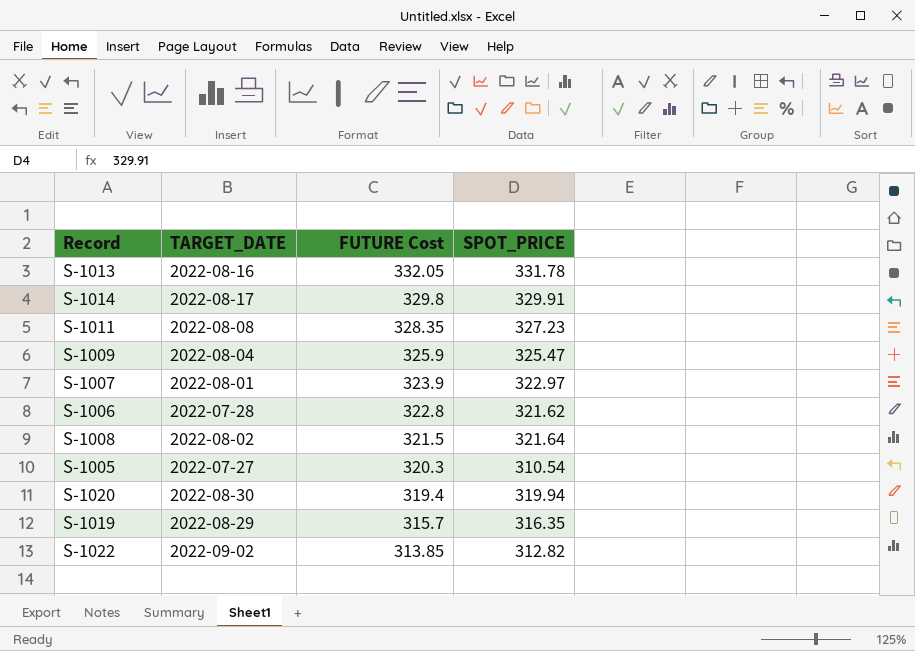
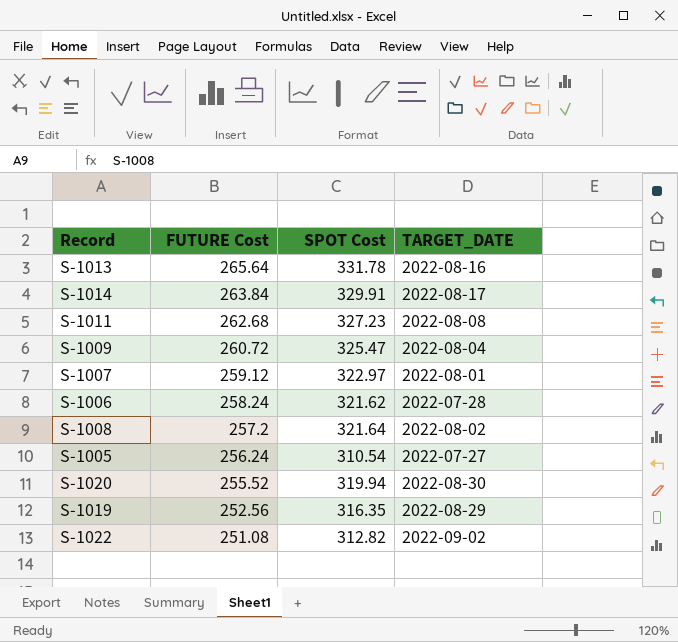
column name: SPOT_PRICE -> SPOT Cost
column TARGET_DATE | position: 2 -> 4
S-1013 | FUTURE Cost: 332.05 -> 265.64
S-1014 | FUTURE Cost: 329.8 -> 263.84
S-1011 | FUTURE Cost: 328.35 -> 262.68
S-1009 | FUTURE Cost: 325.9 -> 260.72
S-1007 | FUTURE Cost: 323.9 -> 259.12
S-1006 | FUTURE Cost: 322.8 -> 258.24
S-1008 | FUTURE Cost: 321.5 -> 257.2
S-1005 | FUTURE Cost: 320.3 -> 256.24
S-1020 | FUTURE Cost: 319.4 -> 255.52
S-1019 | FUTURE Cost: 315.7 -> 252.56
S-1022 | FUTURE Cost: 313.85 -> 251.08

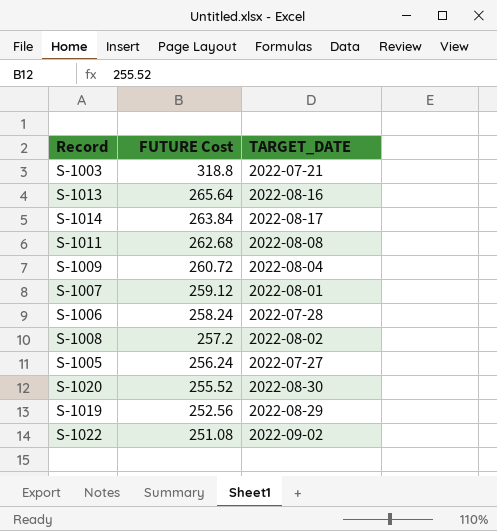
column SPOT Cost | position: 3 -> none
row S-1003: none -> 318.8 | 2022-07-21

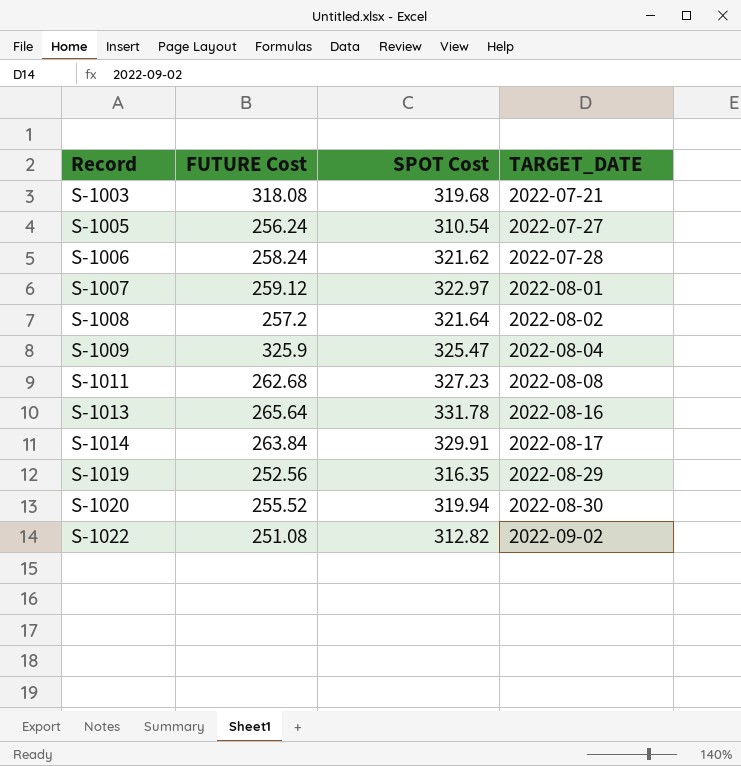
row order: FUTURE Cost descending -> Record ascending
column SPOT Cost | position: none -> 3
S-1003 | FUTURE Cost: 318.8 -> 318.08
S-1009 | FUTURE Cost: 260.72 -> 325.9

